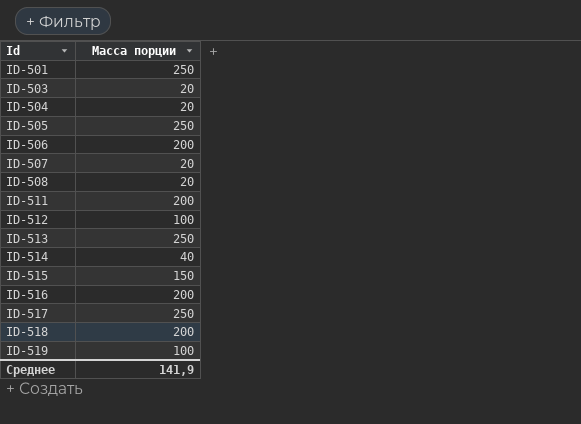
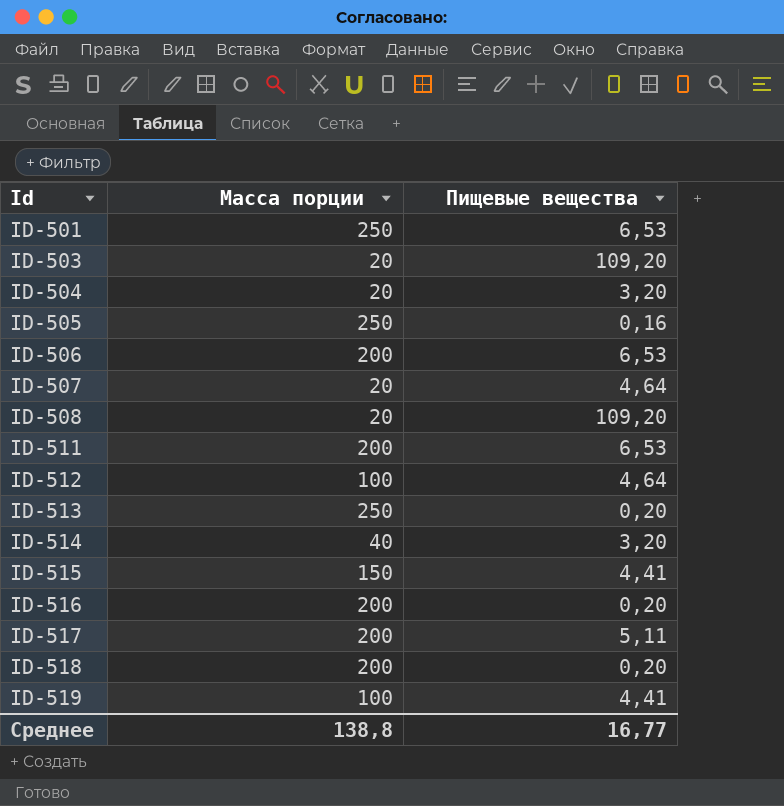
column Пищевые вещества | position: none -> 3
ID-517 | Масса порции: 250 -> 200
Среднее | Масса порции: 141,9 -> 138,8

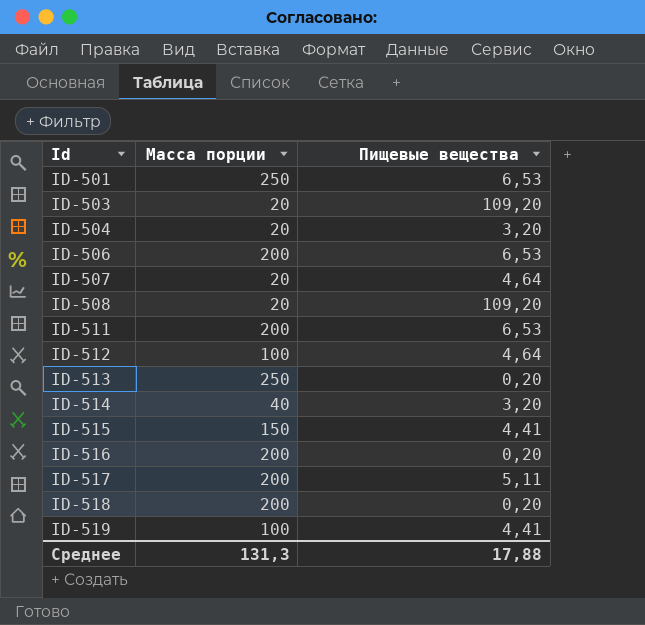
row ID-505: 250 | 0,16 -> none
Среднее | Масса порции: 138,8 -> 131,3
Среднее | Пищевые вещества: 16,77 -> 17,88

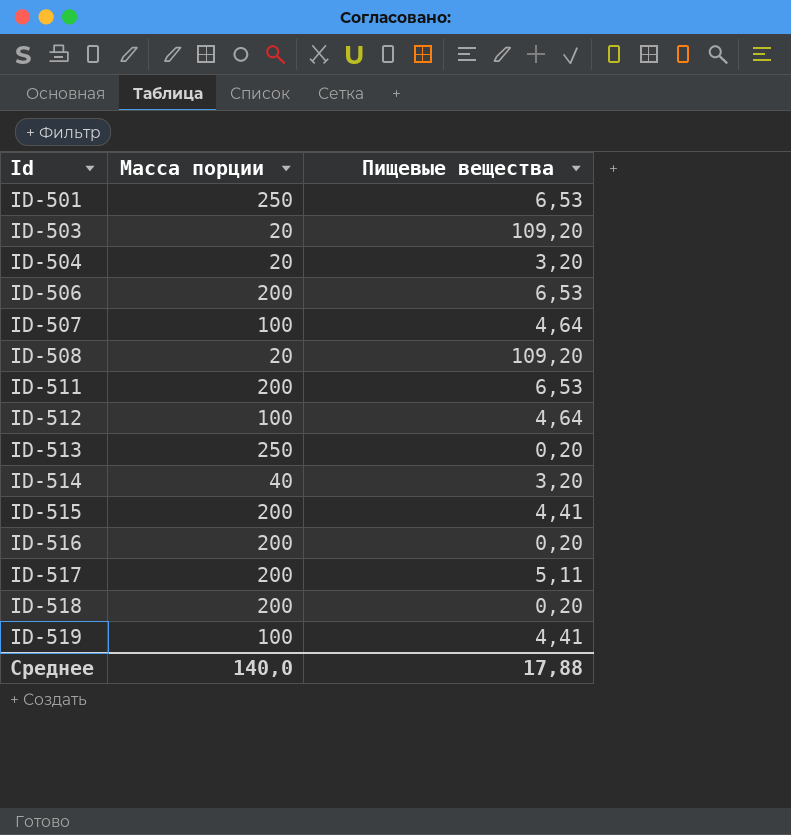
ID-507 | Масса порции: 20 -> 100
ID-515 | Масса порции: 150 -> 200
Среднее | Масса порции: 131,3 -> 140,0

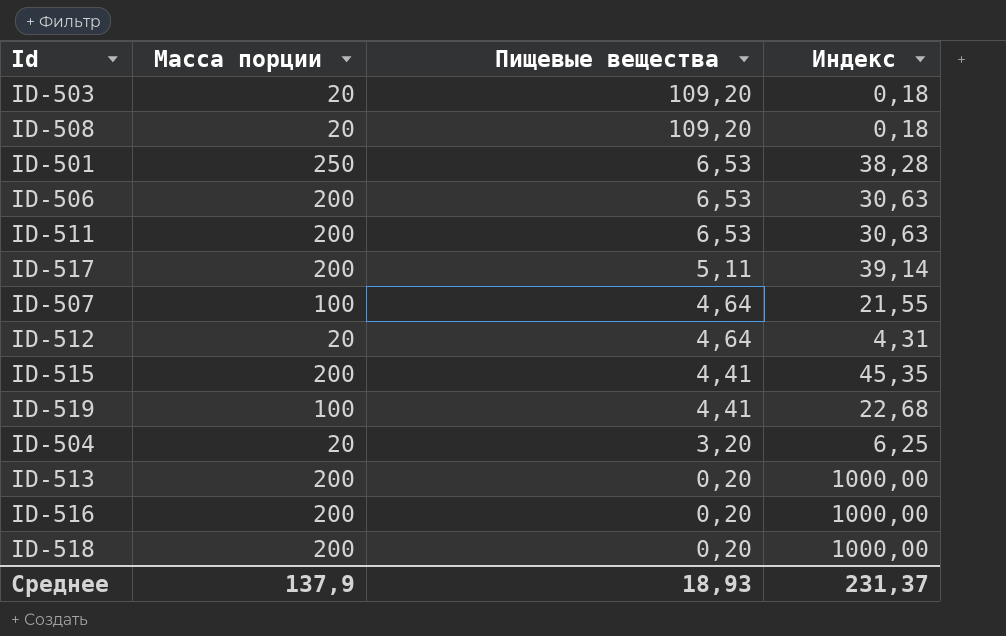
row order: Id ascending -> Пищевые вещества descending
column Индекс | formula: none -> [Масса порции] / [Пищевые вещества]
row ID-514: 40 | 3,20 -> none
ID-512 | Масса порции: 100 -> 20
ID-513 | Масса порции: 250 -> 200
Среднее | Масса порции: 140,0 -> 137,9
Среднее | Пищевые вещества: 17,88 -> 18,93

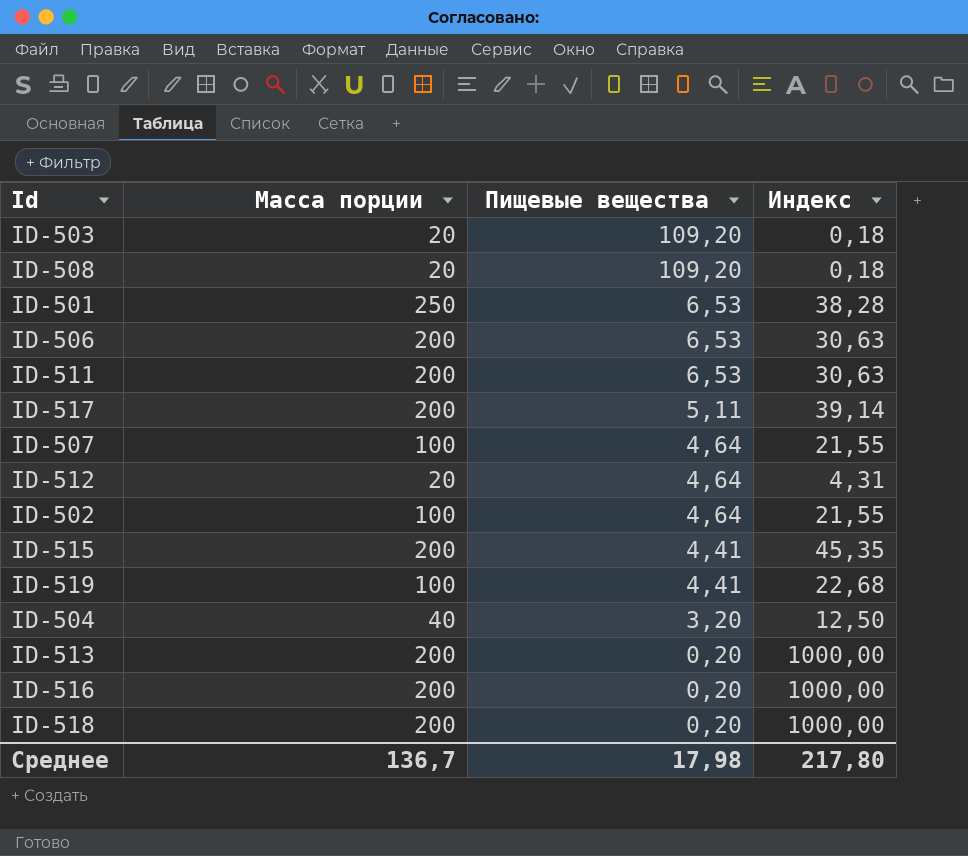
row ID-502: none -> 100 | 4,64 | 21,55
ID-504 | Масса порции: 20 -> 40
ID-504 | Индекс: 6,25 -> 12,50
Среднее | Масса порции: 137,9 -> 136,7
Среднее | Пищевые вещества: 18,93 -> 17,98
Среднее | Индекс: 231,37 -> 217,80

